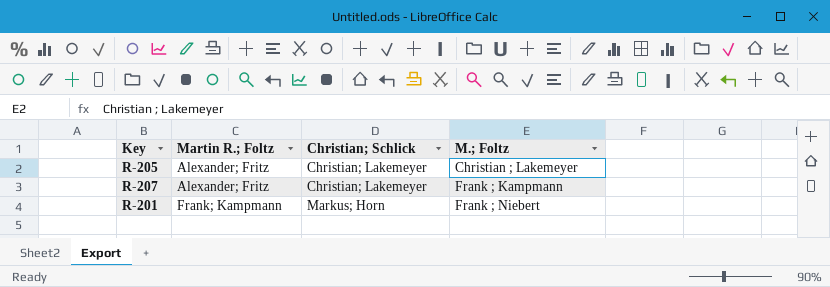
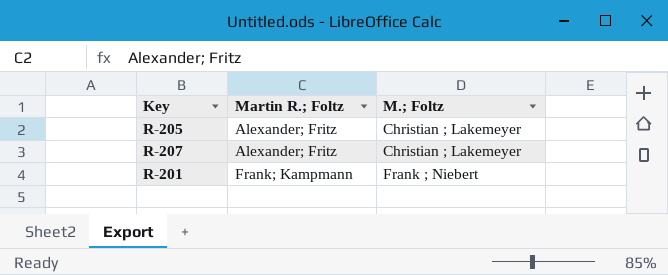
column Christian; Schlick | position: 3 -> none
R-207 | M.; Foltz: Frank ; Kampmann -> Christian ; Lakemeyer

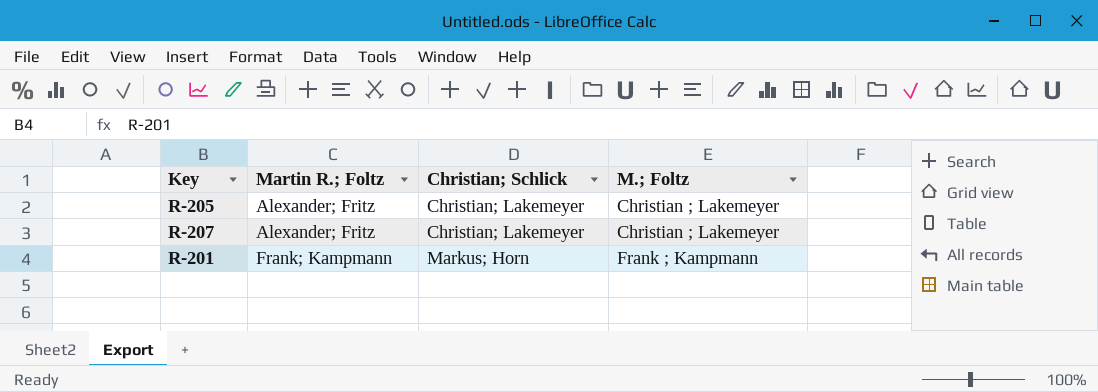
column Christian; Schlick | position: none -> 3
R-201 | M.; Foltz: Frank ; Niebert -> Frank ; Kampmann

